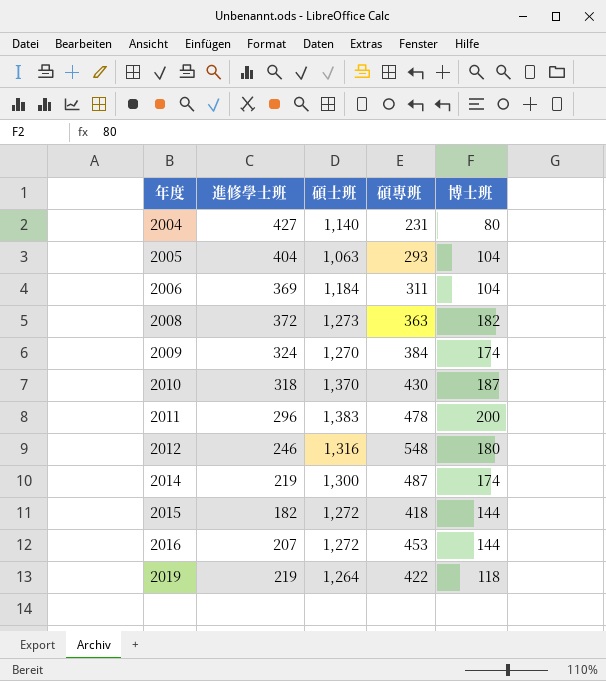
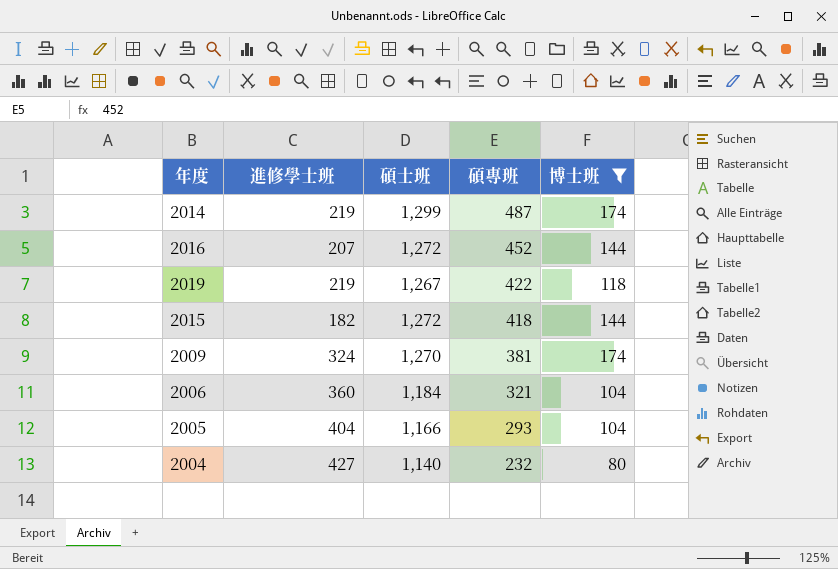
filter: none -> 博士班 <= 174
row order: 年度 ascending -> 碩專班 descending
2014 | 碩士班: 1,300 -> 1,299
2016 | 碩專班: 453 -> 452
2019 | 碩士班: 1,264 -> 1,267
2009 | 碩專班: 384 -> 381
2006 | 進修學士班: 369 -> 360
2006 | 碩專班: 311 -> 321
2005 | 碩士班: 1,063 -> 1,166
2004 | 碩專班: 231 -> 232

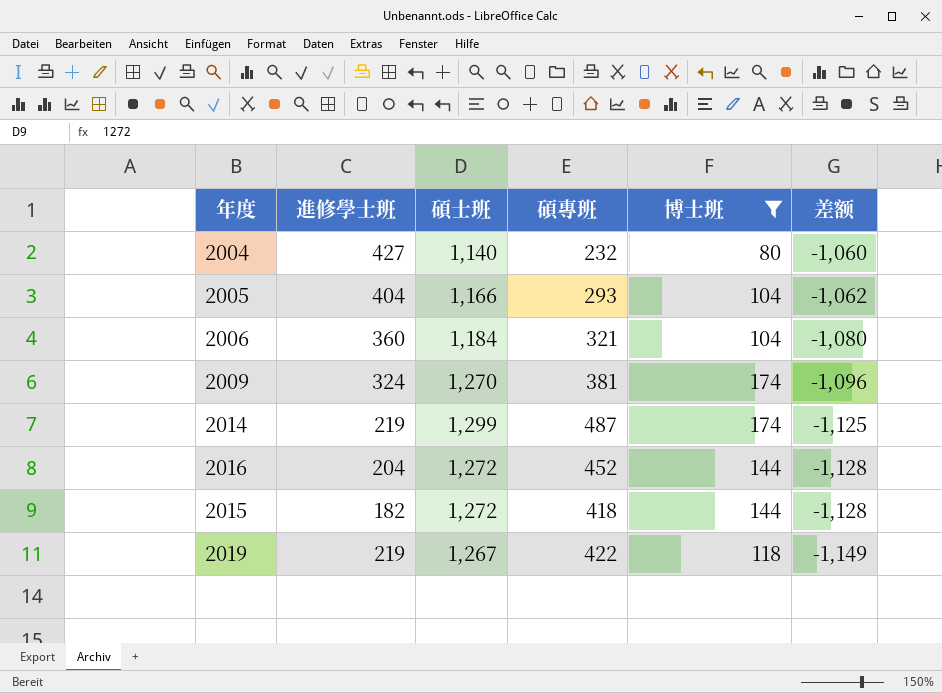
row order: 碩專班 descending -> 差额 descending
column 差额 | formula: none -> [博士班] - [碩士班]
2016 | 進修學士班: 207 -> 204

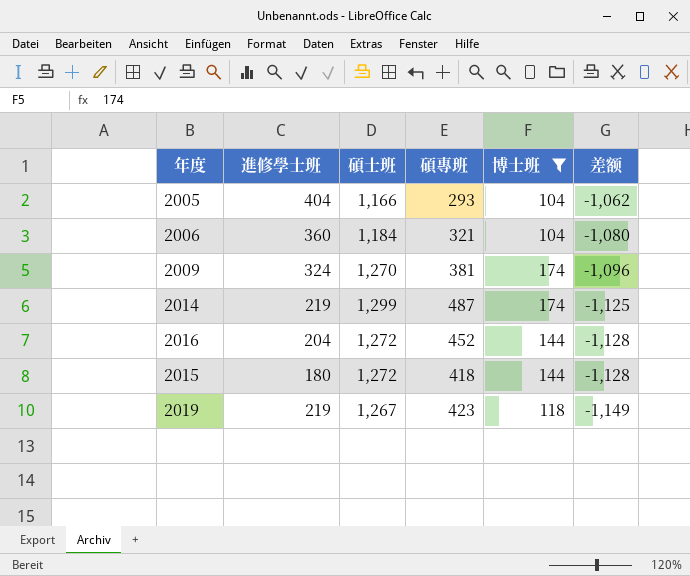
row 2004: 427 | 1,140 | 232 | 80 | -1,060 -> none
2015 | 進修學士班: 182 -> 180
2019 | 碩專班: 422 -> 423

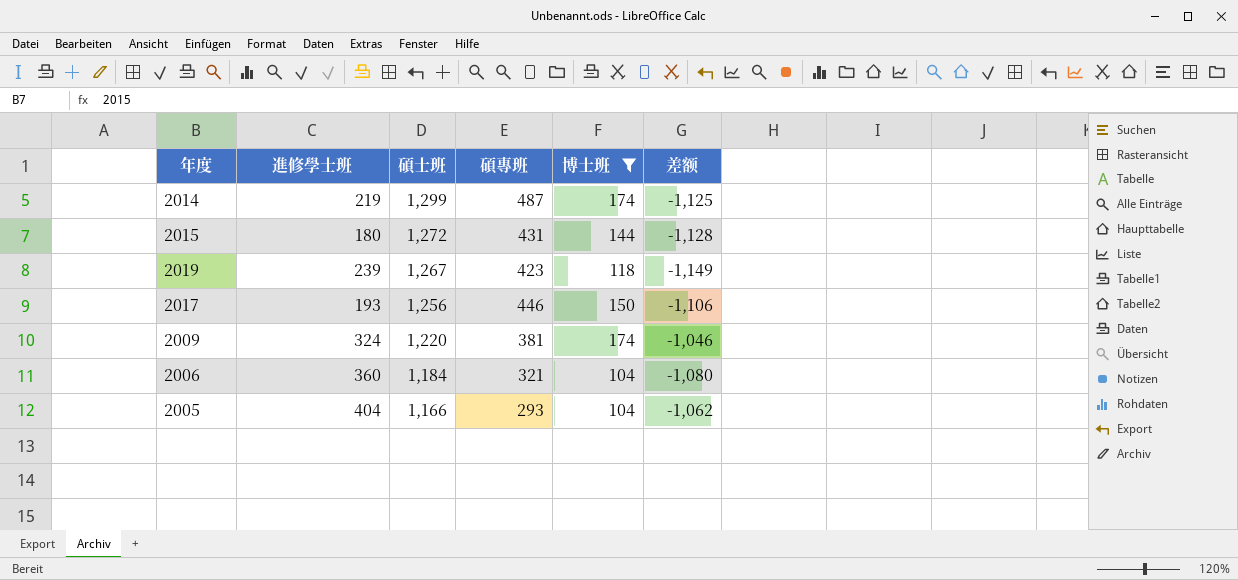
row order: 差额 descending -> 碩士班 descending
row 2016: 204 | 1,272 | 452 | 144 | -1,128 -> none
2015 | 碩專班: 418 -> 431
2019 | 進修學士班: 219 -> 239
row 2017: none -> 193 | 1,256 | 446 | 150 | -1,106
2009 | 碩士班: 1,270 -> 1,220
2009 | 差额: -1,096 -> -1,046

